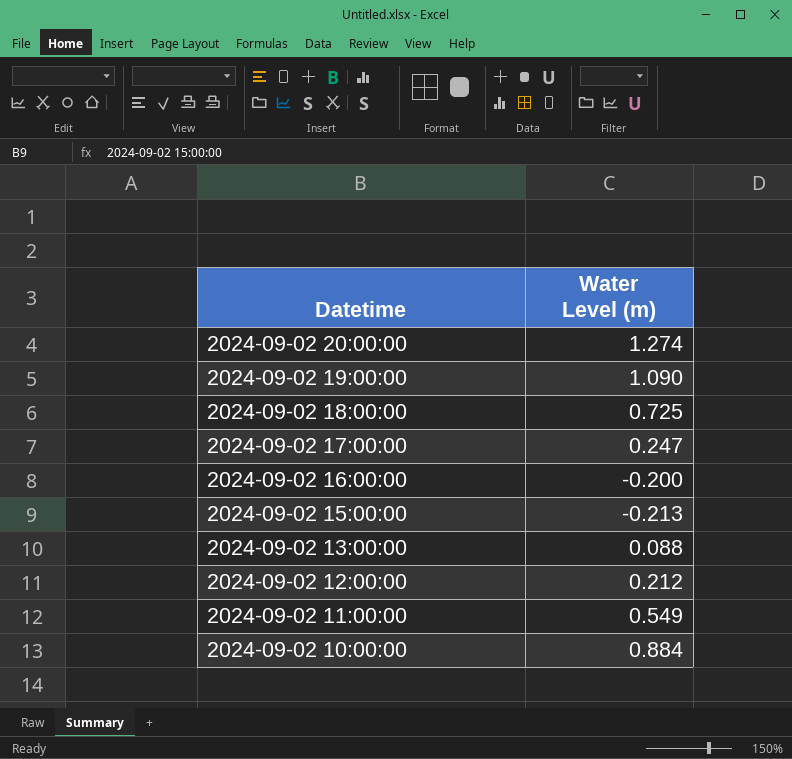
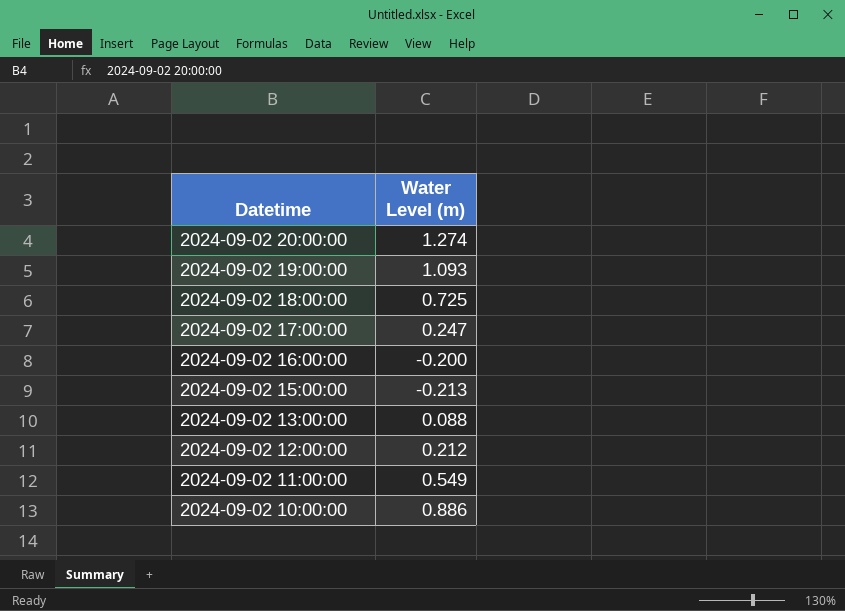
2024-09-02 19:00:00 | Water Level (m): 1.090 -> 1.093
2024-09-02 10:00:00 | Water Level (m): 0.884 -> 0.886

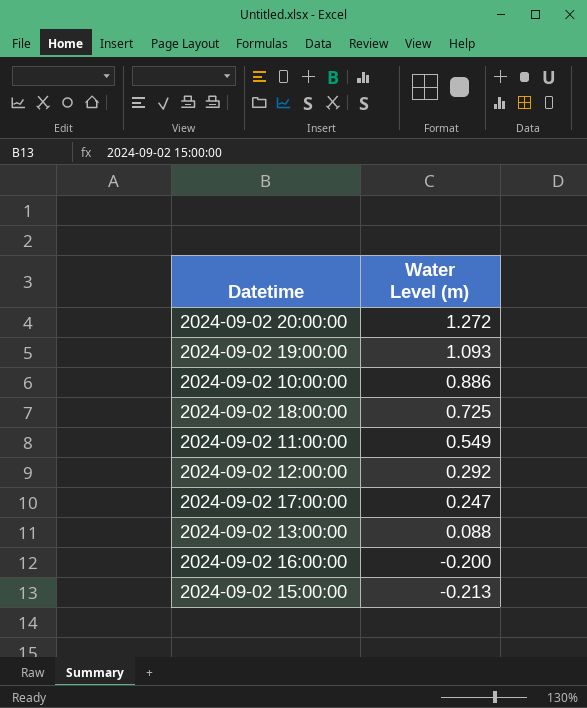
row order: Datetime descending -> Water Level (m) descending
2024-09-02 20:00:00 | Water Level (m): 1.274 -> 1.272
2024-09-02 12:00:00 | Water Level (m): 0.212 -> 0.292

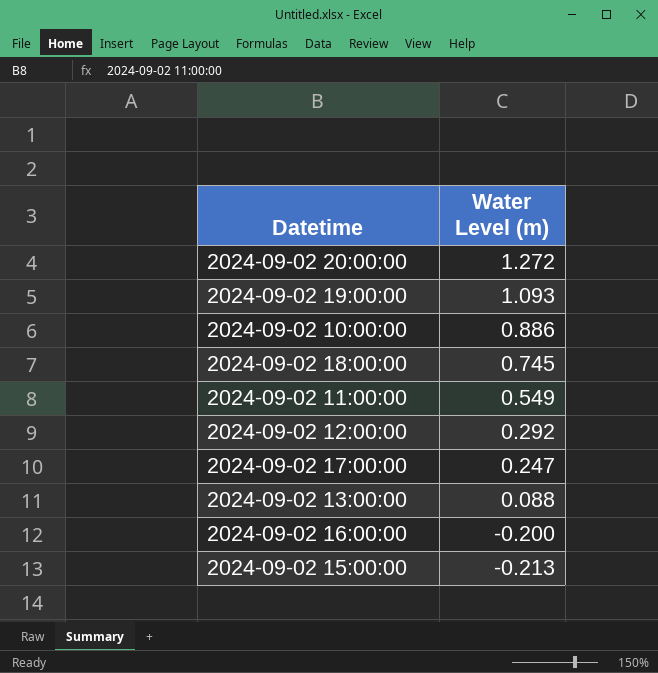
2024-09-02 18:00:00 | Water Level (m): 0.725 -> 0.745

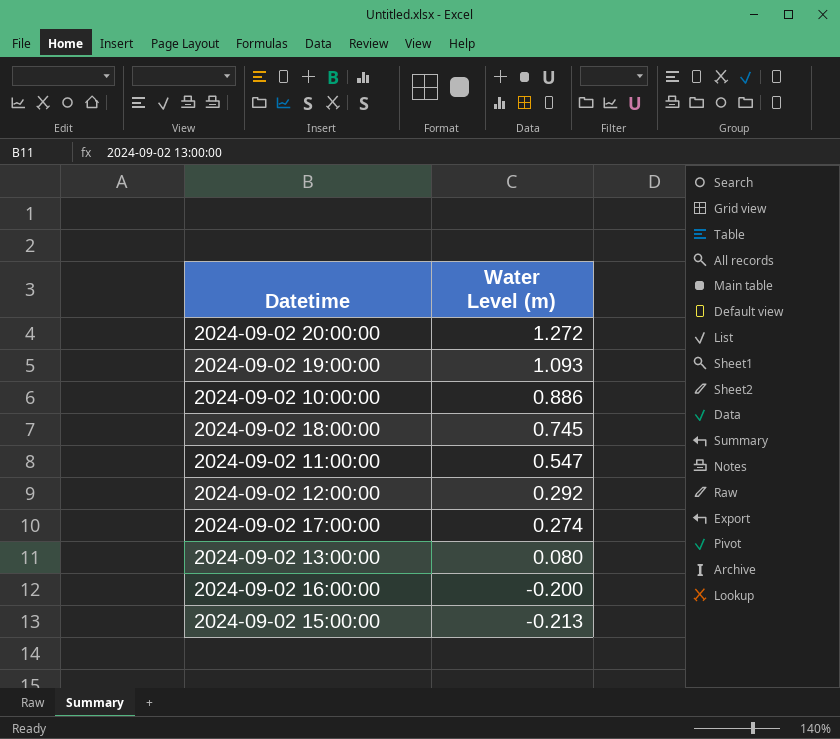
2024-09-02 11:00:00 | Water Level (m): 0.549 -> 0.547
2024-09-02 17:00:00 | Water Level (m): 0.247 -> 0.274
2024-09-02 13:00:00 | Water Level (m): 0.088 -> 0.080

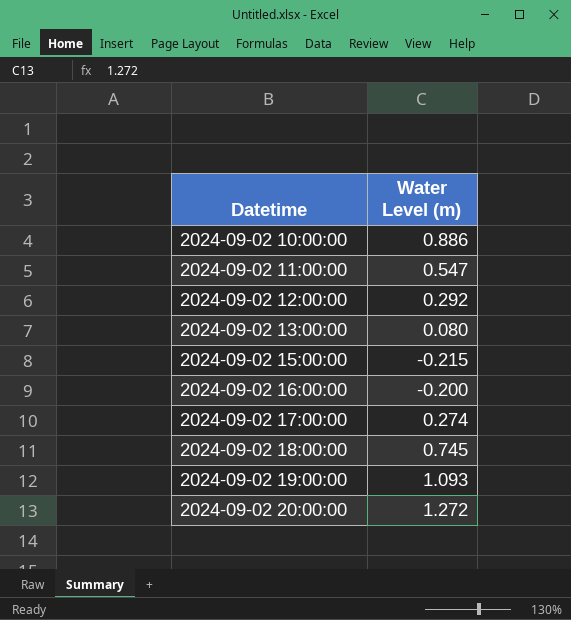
row order: Water Level (m) descending -> Datetime ascending
2024-09-02 15:00:00 | Water Level (m): -0.213 -> -0.215

